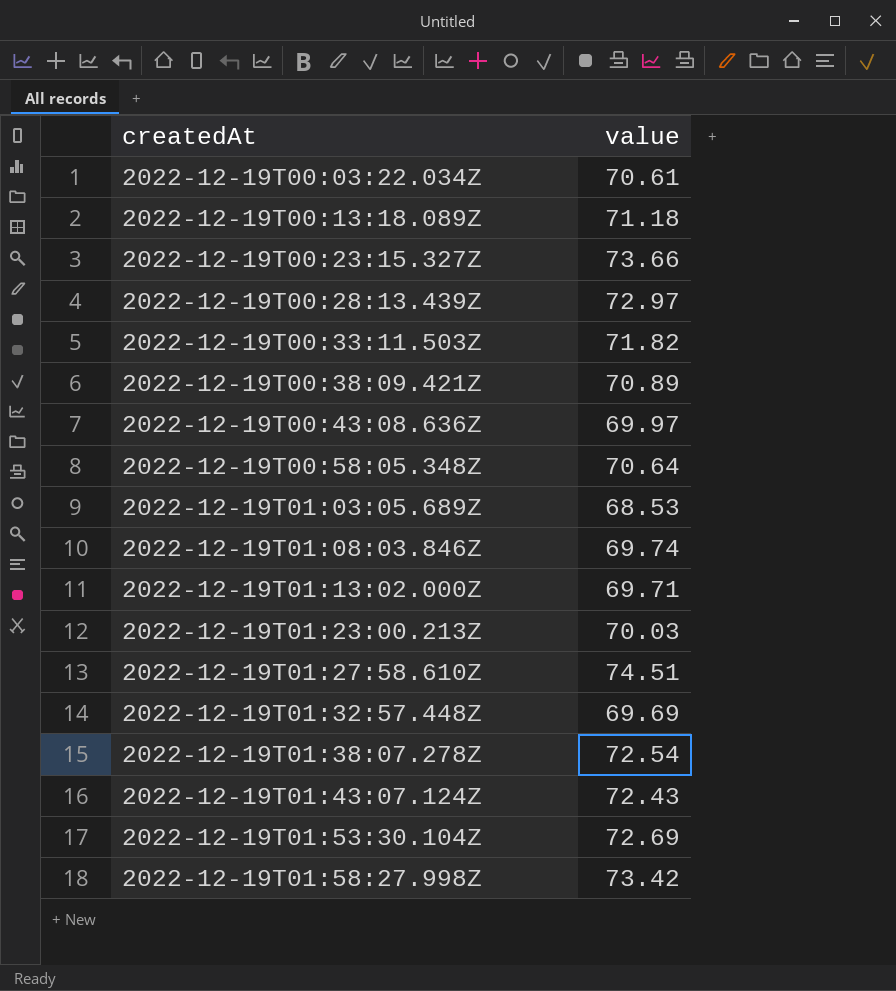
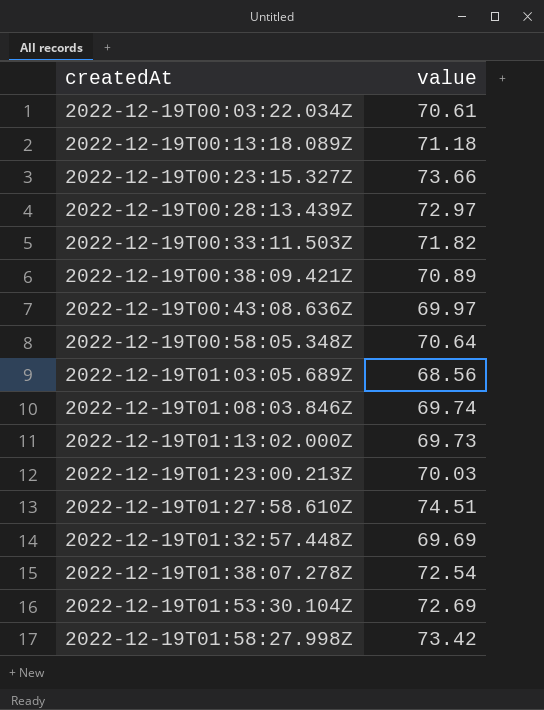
row 2022-12-19T01:43:07.124Z: 72.43 -> none
2022-12-19T01:03:05.689Z | value: 68.53 -> 68.56
2022-12-19T01:13:02.000Z | value: 69.71 -> 69.73

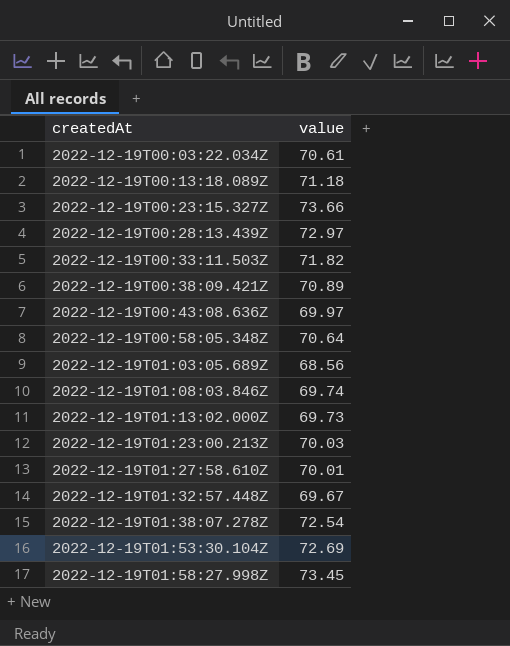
2022-12-19T01:27:58.610Z | value: 74.51 -> 70.01
2022-12-19T01:32:57.448Z | value: 69.69 -> 69.67
2022-12-19T01:58:27.998Z | value: 73.42 -> 73.45

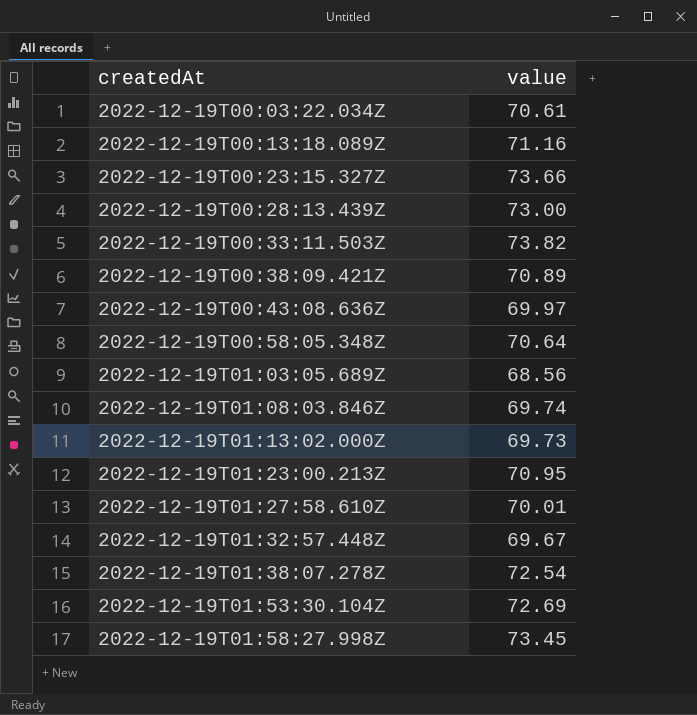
2022-12-19T00:13:18.089Z | value: 71.18 -> 71.16
2022-12-19T00:28:13.439Z | value: 72.97 -> 73.00
2022-12-19T00:33:11.503Z | value: 71.82 -> 73.82
2022-12-19T01:23:00.213Z | value: 70.03 -> 70.95

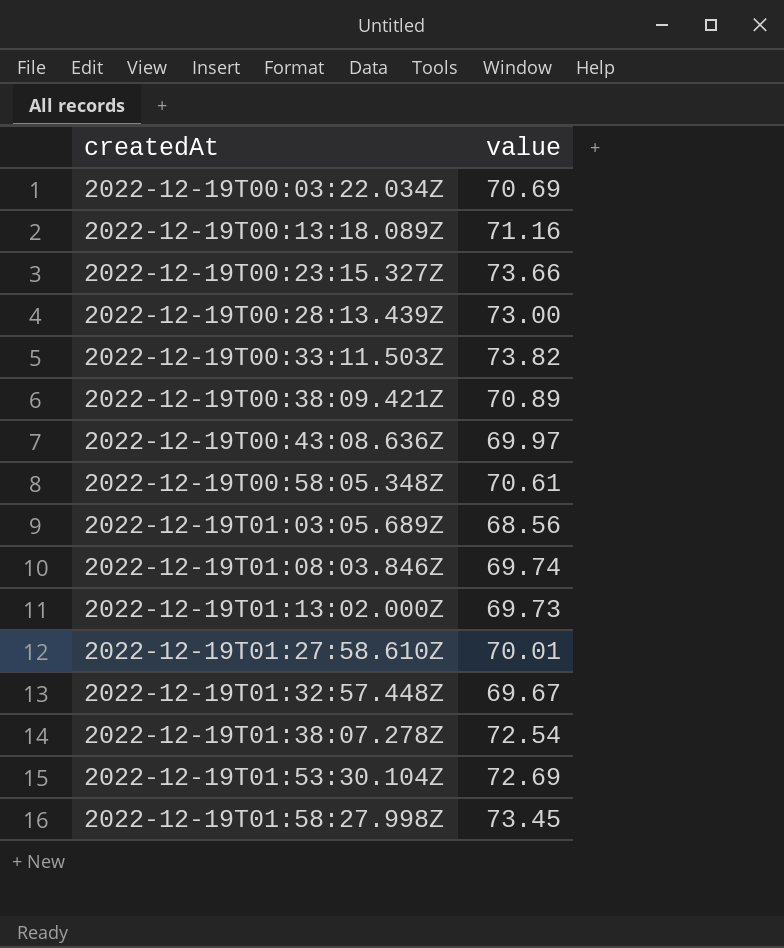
row 2022-12-19T01:23:00.213Z: 70.95 -> none
2022-12-19T00:03:22.034Z | value: 70.61 -> 70.69
2022-12-19T00:58:05.348Z | value: 70.64 -> 70.61

